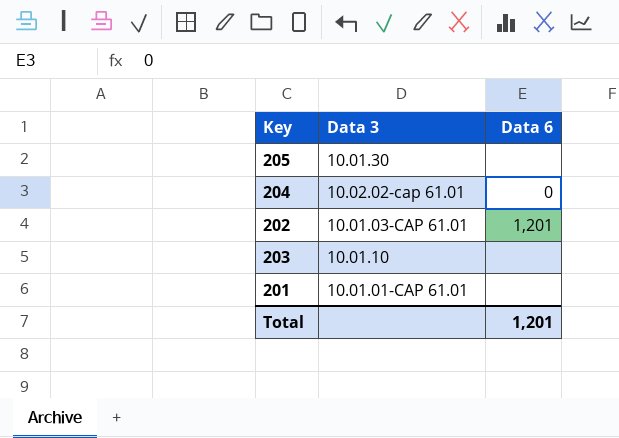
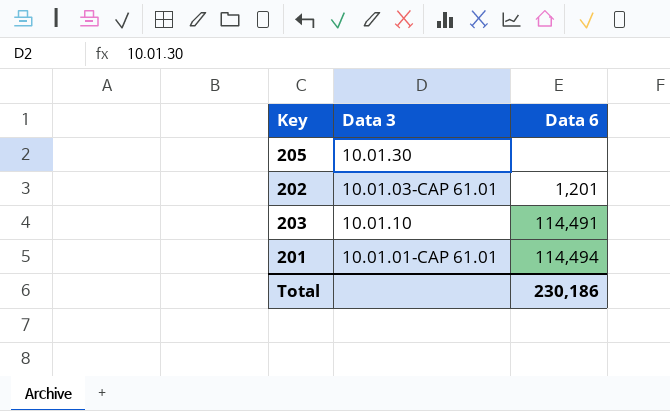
row 204: 10.02.02-cap 61.01 | 0 -> none
203 | Data 6: none -> 114,491
201 | Data 6: none -> 114,494
Total | Data 6: 1,201 -> 230,186

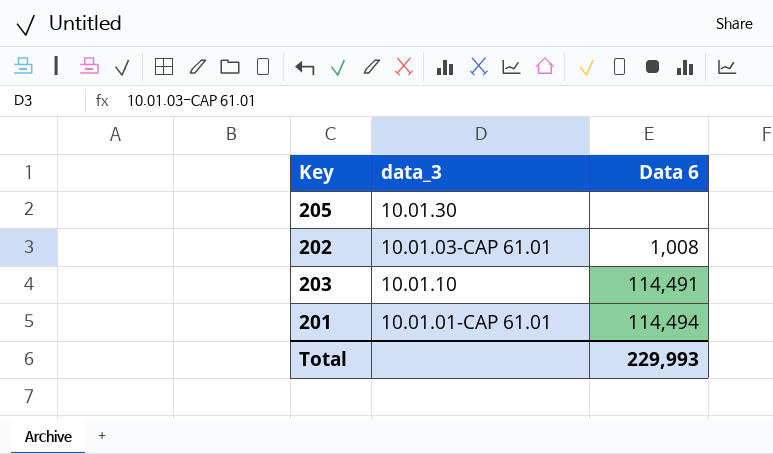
column name: Data 3 -> data_3
202 | Data 6: 1,201 -> 1,008
Total | Data 6: 230,186 -> 229,993

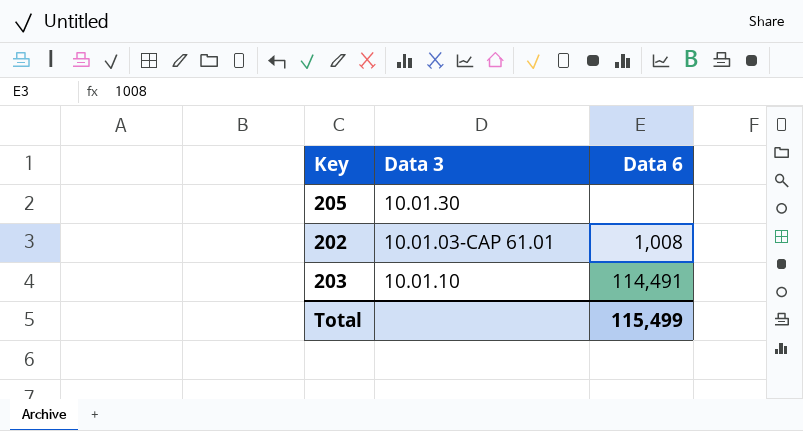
column name: data_3 -> Data 3
row 201: 10.01.01-CAP 61.01 | 114,494 -> none
Total | Data 6: 229,993 -> 115,499

